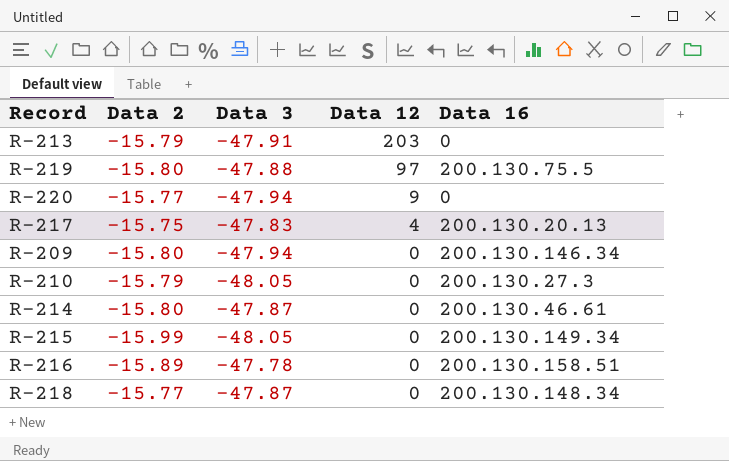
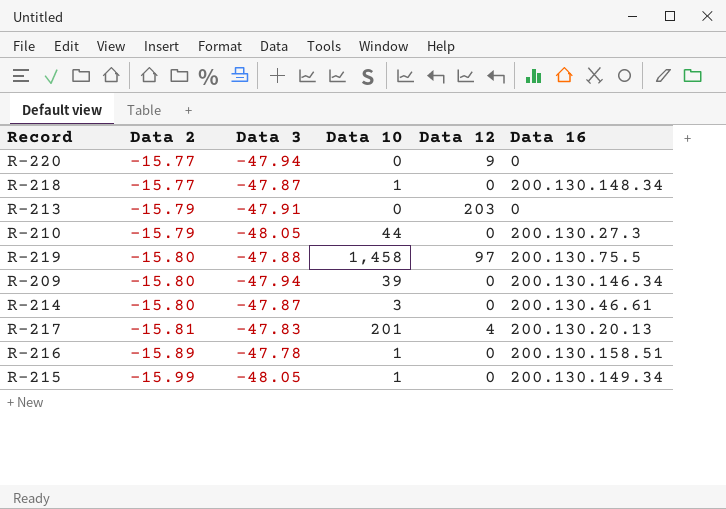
row order: Data 12 descending -> Data 2 descending
column Data 10 | position: none -> 4
R-217 | Data 2: -15.75 -> -15.81

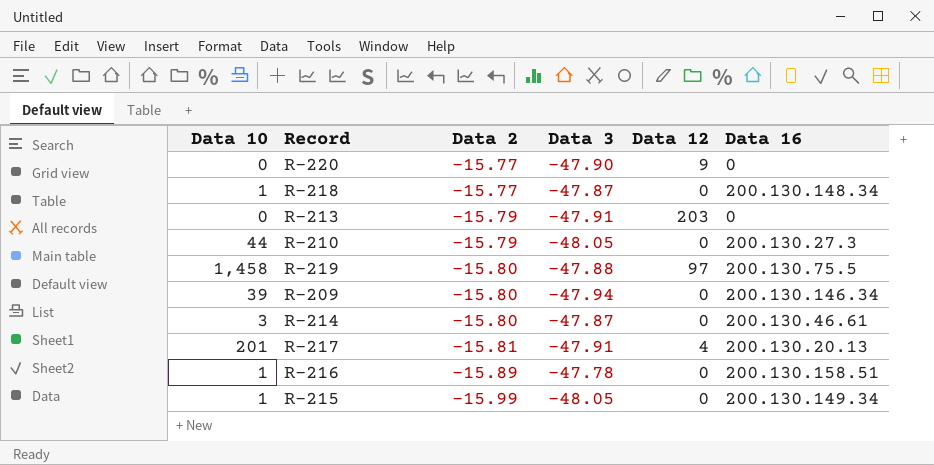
column Data 10 | position: 4 -> 1
R-220 | Data 3: -47.94 -> -47.90
R-217 | Data 3: -47.83 -> -47.91

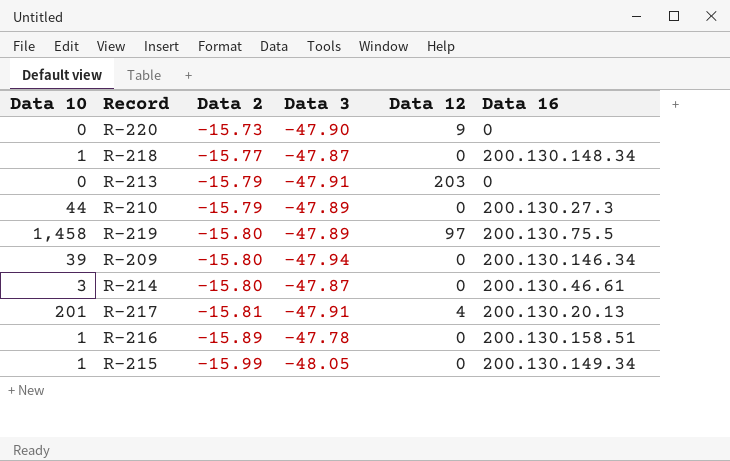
R-220 | Data 2: -15.77 -> -15.73
R-210 | Data 3: -48.05 -> -47.89
R-219 | Data 3: -47.88 -> -47.89

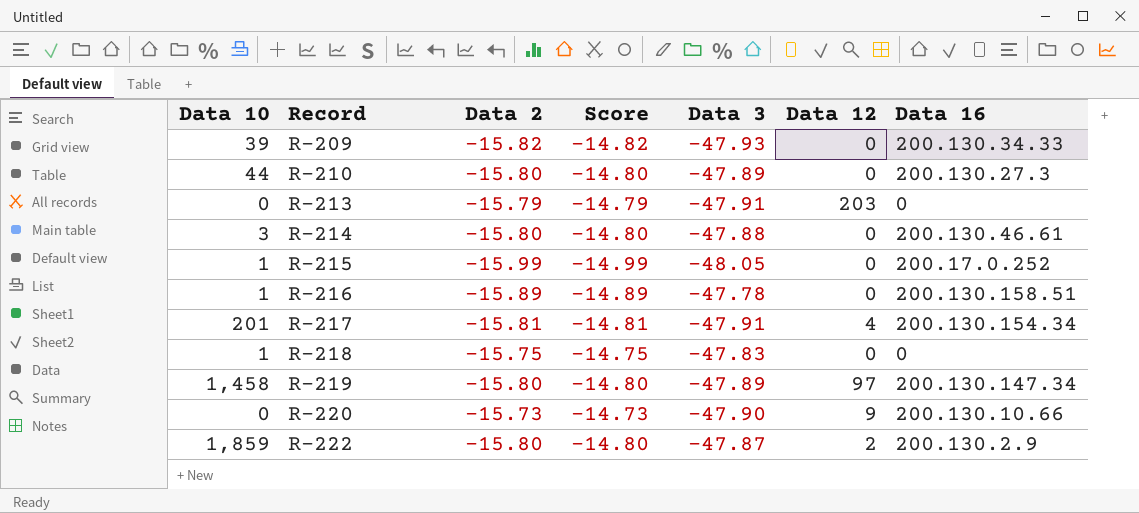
row order: Data 2 descending -> Record ascending
column Score | formula: none -> [Data 2] + 1
R-209 | Data 2: -15.80 -> -15.82
R-209 | Data 3: -47.94 -> -47.93
R-209 | Data 16: 200.130.146.34 -> 200.130.34.33
R-210 | Data 2: -15.79 -> -15.80
R-214 | Data 3: -47.87 -> -47.88
R-215 | Data 16: 200.130.149.34 -> 200.17.0.252
R-217 | Data 16: 200.130.20.13 -> 200.130.154.34
R-218 | Data 2: -15.77 -> -15.75
R-218 | Data 3: -47.87 -> -47.83
R-218 | Data 16: 200.130.148.34 -> 0
R-219 | Data 16: 200.130.75.5 -> 200.130.147.34
R-220 | Data 16: 0 -> 200.130.10.66
row R-222: none -> 1,859 | -15.80 | -14.80 | -47.87 | 2 | 200.130.2.9

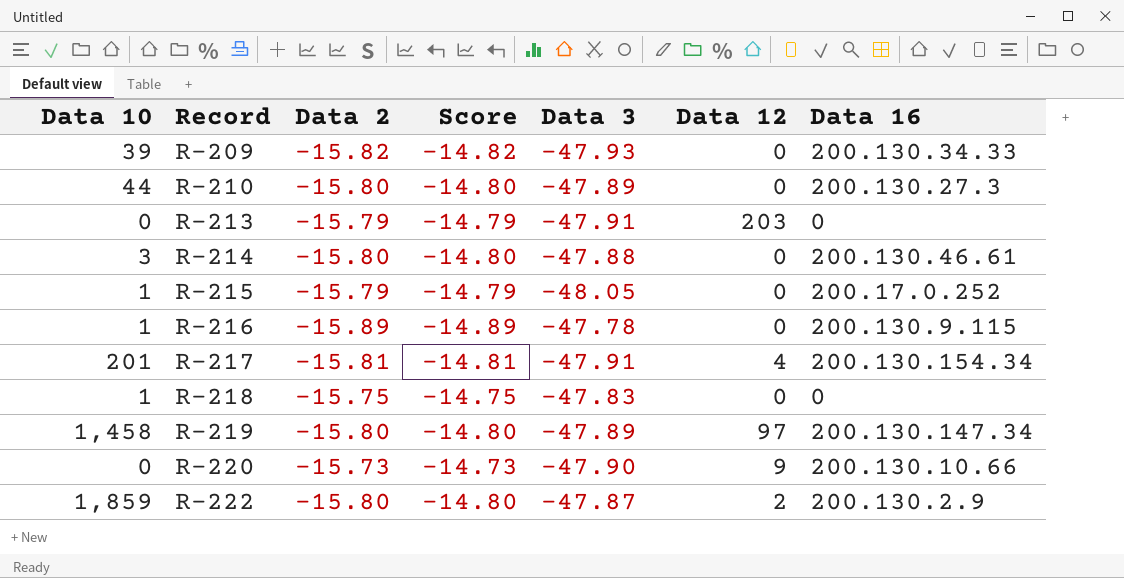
R-215 | Data 2: -15.99 -> -15.79
R-215 | Score: -14.99 -> -14.79
R-216 | Data 16: 200.130.158.51 -> 200.130.9.115

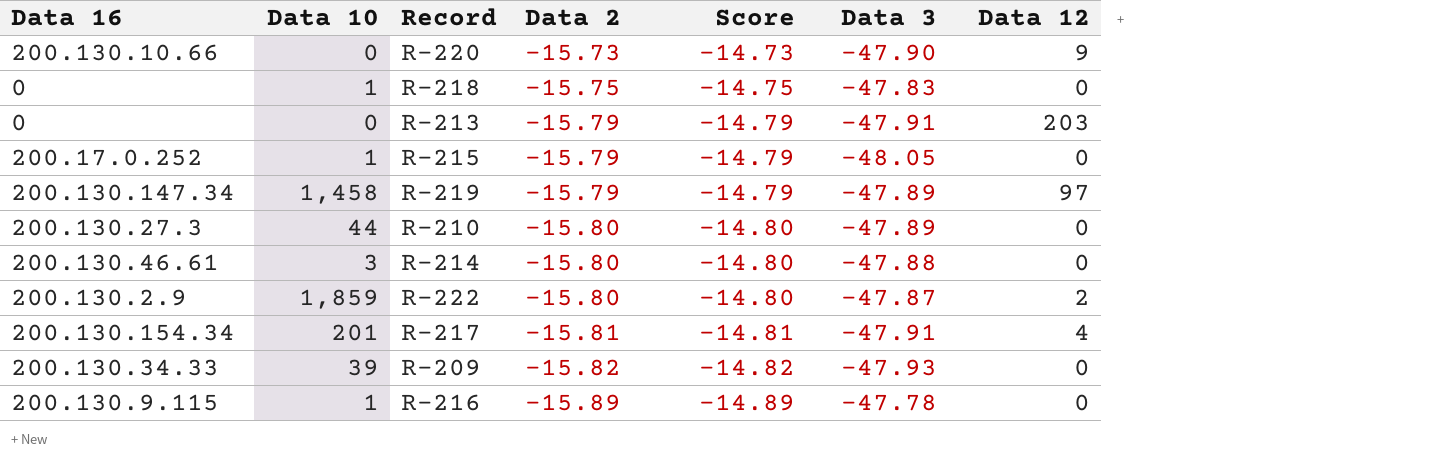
row order: Record ascending -> Data 2 descending
column Data 16 | position: 7 -> 1
R-219 | Data 2: -15.80 -> -15.79
R-219 | Score: -14.80 -> -14.79

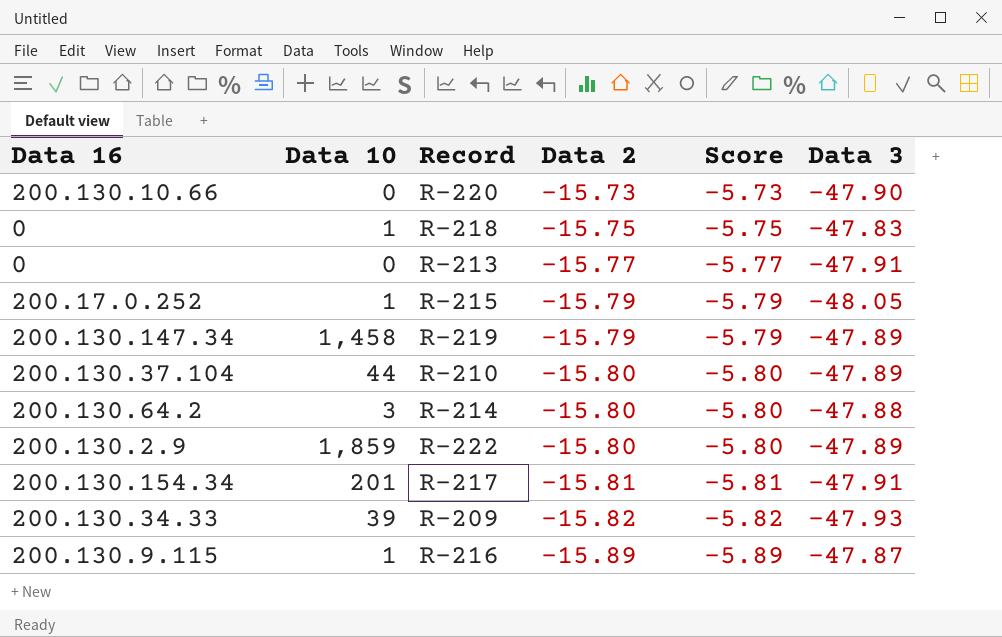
column Data 12 | position: 7 -> none
column Score | formula: [Data 2] + 1 -> [Data 2] + 10
R-213 | Data 2: -15.79 -> -15.77
R-210 | Data 16: 200.130.27.3 -> 200.130.37.104
R-214 | Data 16: 200.130.46.61 -> 200.130.64.2
R-222 | Data 3: -47.87 -> -47.89
R-216 | Data 3: -47.78 -> -47.87

